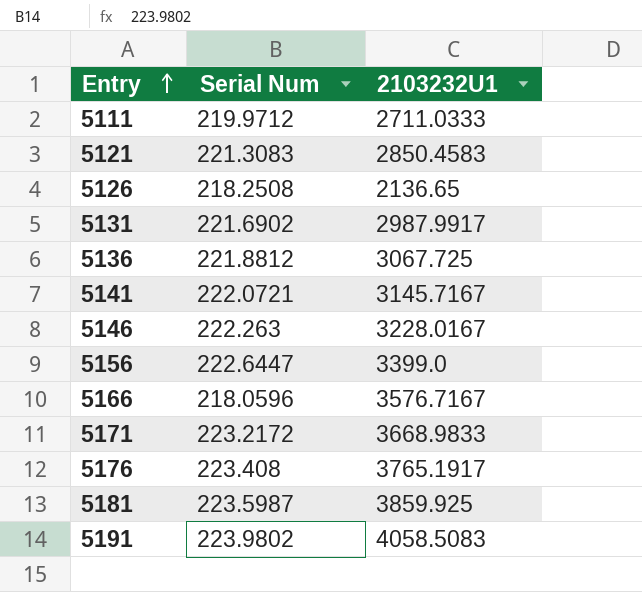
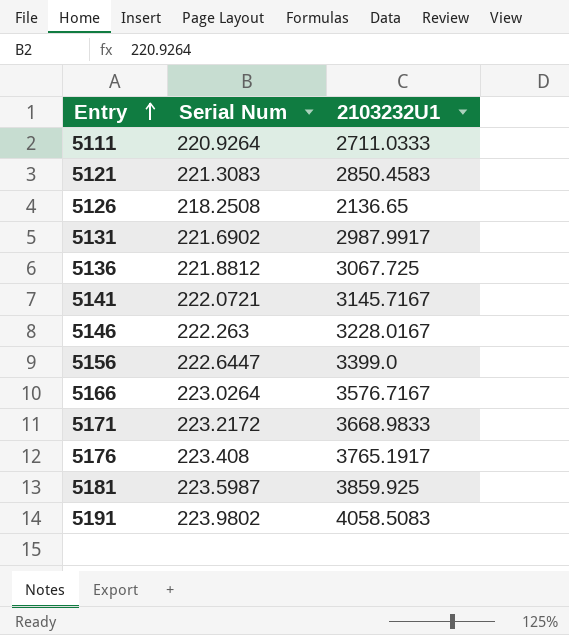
5111 | Serial Num: 219.9712 -> 220.9264
5166 | Serial Num: 218.0596 -> 223.0264

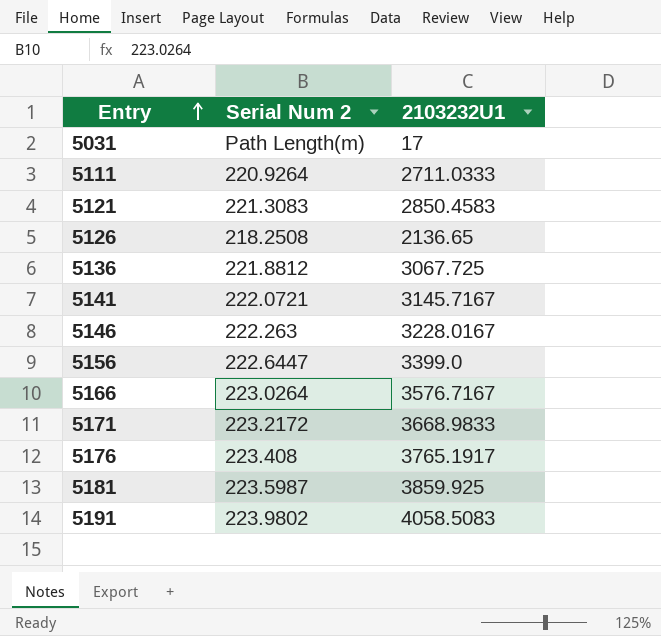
column name: Serial Num -> Serial Num 2
row 5131: 221.6902 | 2987.9917 -> none
row 5031: none -> Path Length(m) | 17

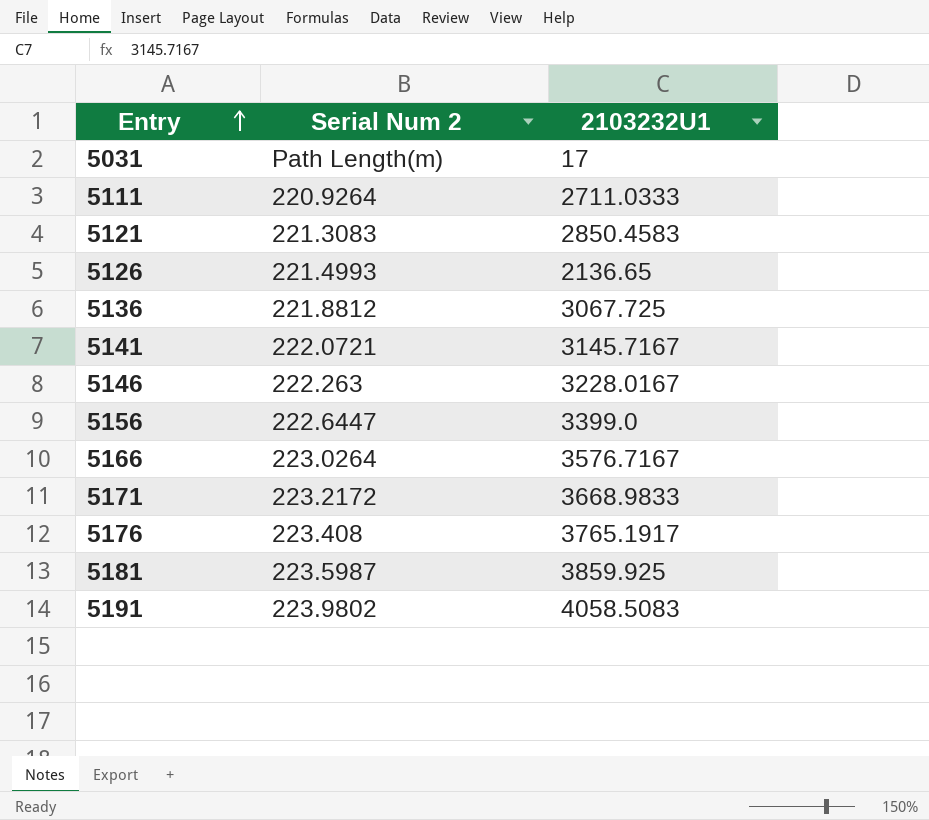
5126 | Serial Num 2: 218.2508 -> 221.4993

